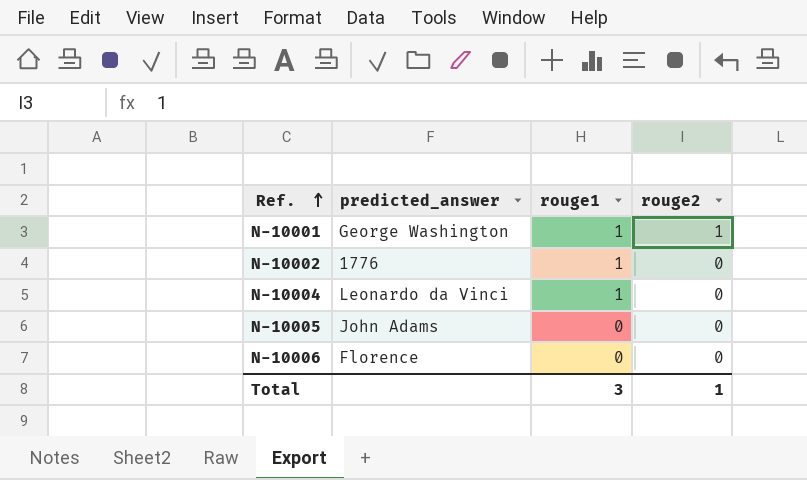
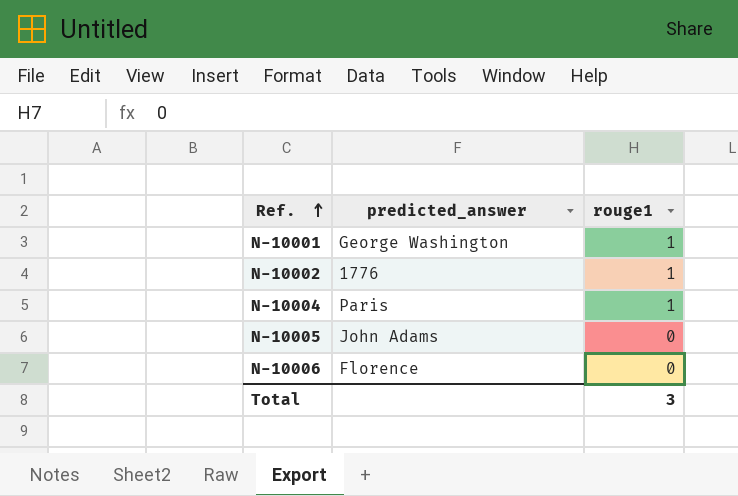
column rouge2 | position: 4 -> none
N-10004 | predicted_answer: Leonardo da Vinci -> Paris

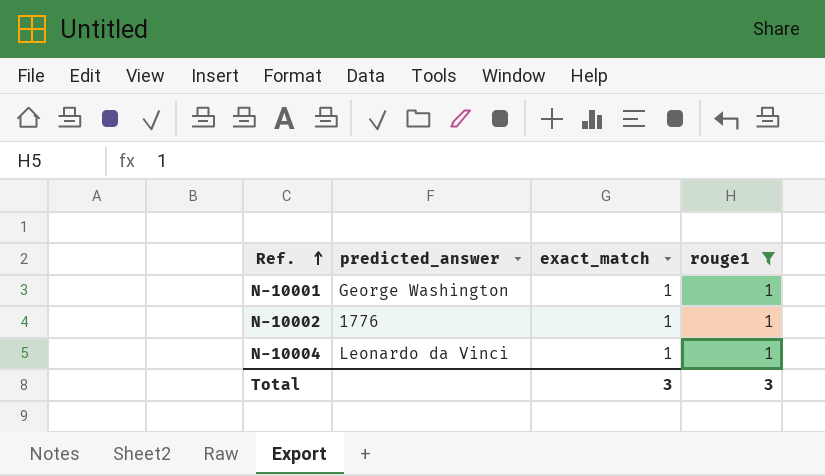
filter: none -> rouge1 = 1
column exact_match | position: none -> 3
N-10004 | predicted_answer: Paris -> Leonardo da Vinci

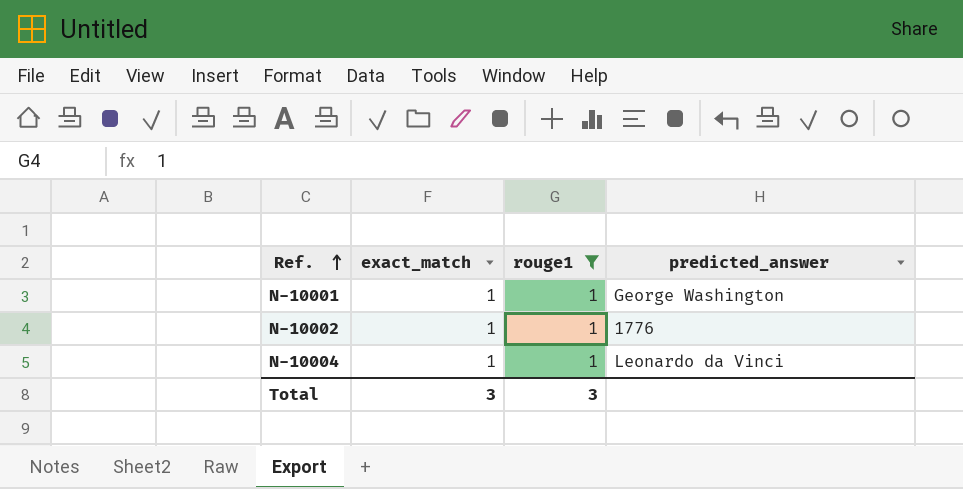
column predicted_answer | position: 2 -> 4

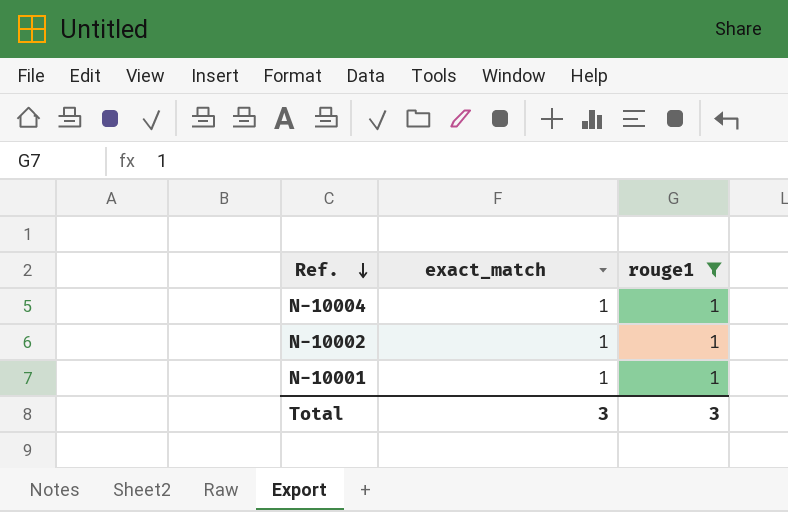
row order: Ref. ascending -> Ref. descending
column predicted_answer | position: 4 -> none

